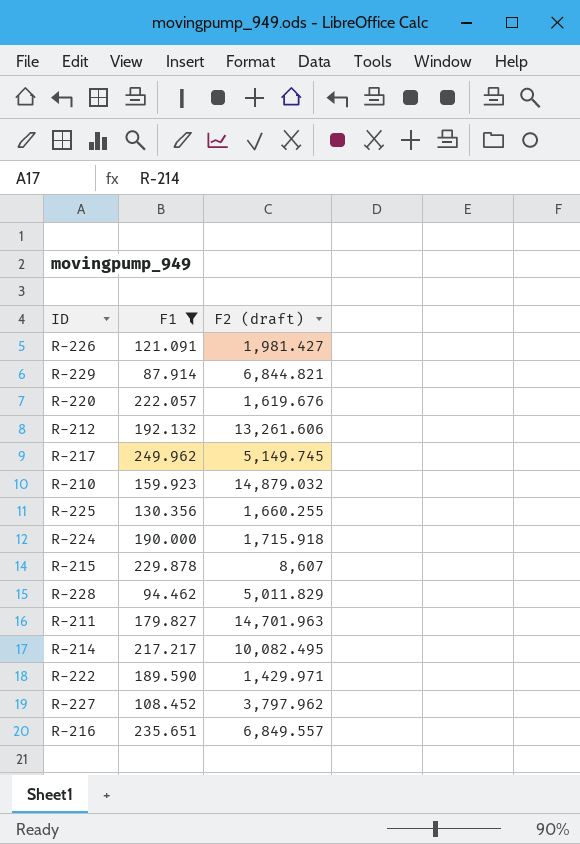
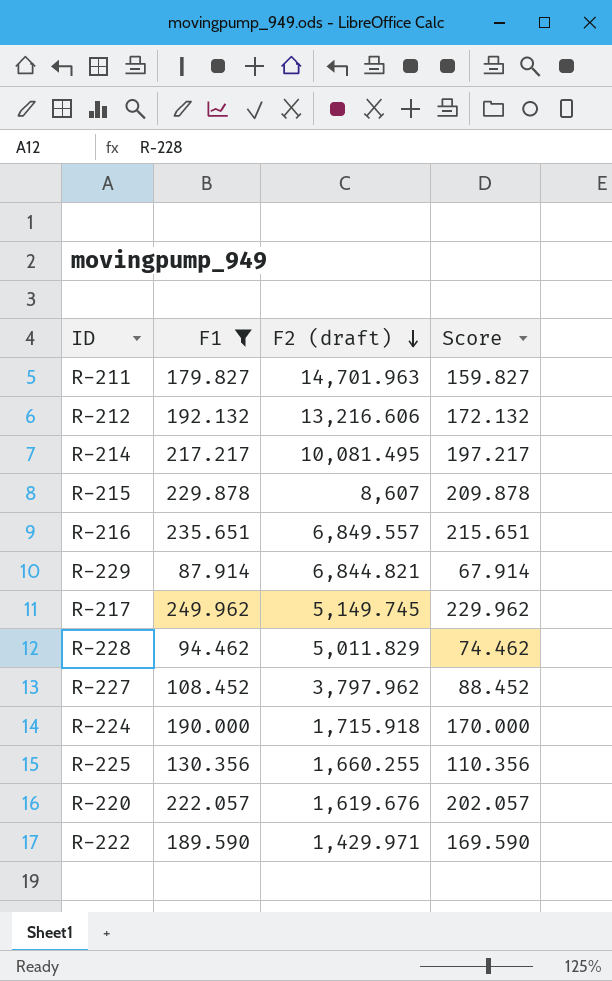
row order: none -> F2 (draft) descending
column Score | formula: none -> [F1] - 20
row R-226: 121.091 | 1,981.427 -> none
row R-210: 159.923 | 14,879.032 -> none
R-212 | F2 (draft): 13,261.606 -> 13,216.606
R-214 | F2 (draft): 10,082.495 -> 10,081.495

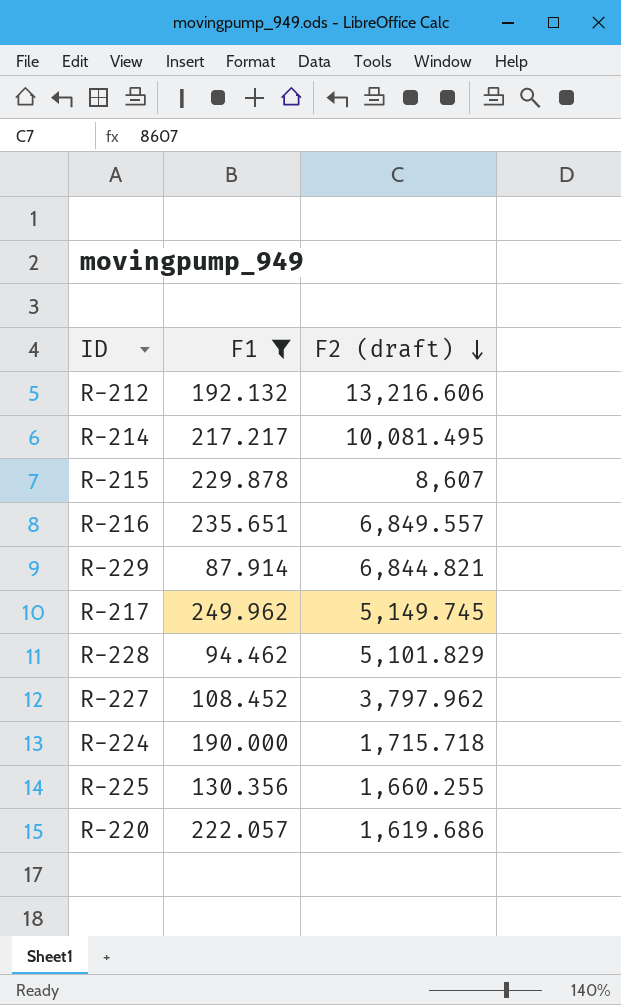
column Score | formula: [F1] - 20 -> none
row R-211: 179.827 | 14,701.963 | 159.827 -> none
row R-222: 189.590 | 1,429.971 | 169.590 -> none
R-228 | F2 (draft): 5,011.829 -> 5,101.829
R-224 | F2 (draft): 1,715.918 -> 1,715.718
R-220 | F2 (draft): 1,619.676 -> 1,619.686

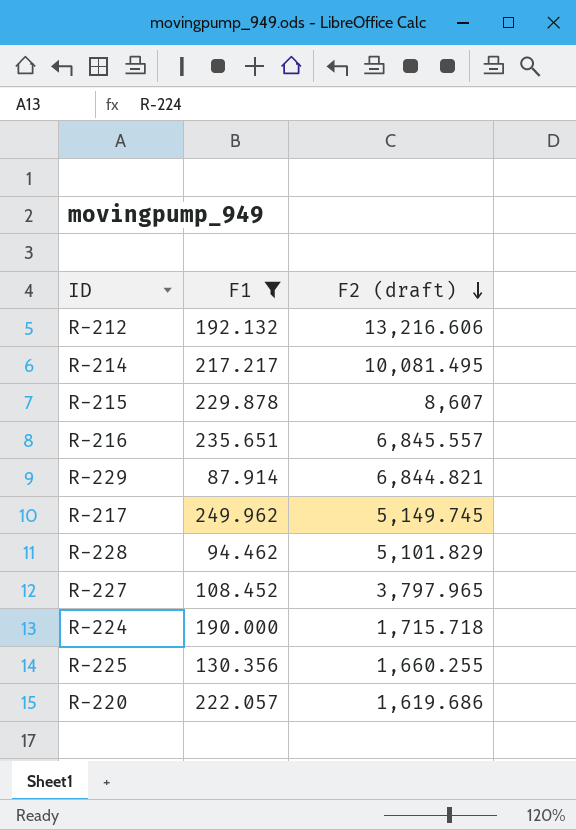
R-216 | F2 (draft): 6,849.557 -> 6,845.557
R-227 | F2 (draft): 3,797.962 -> 3,797.965

